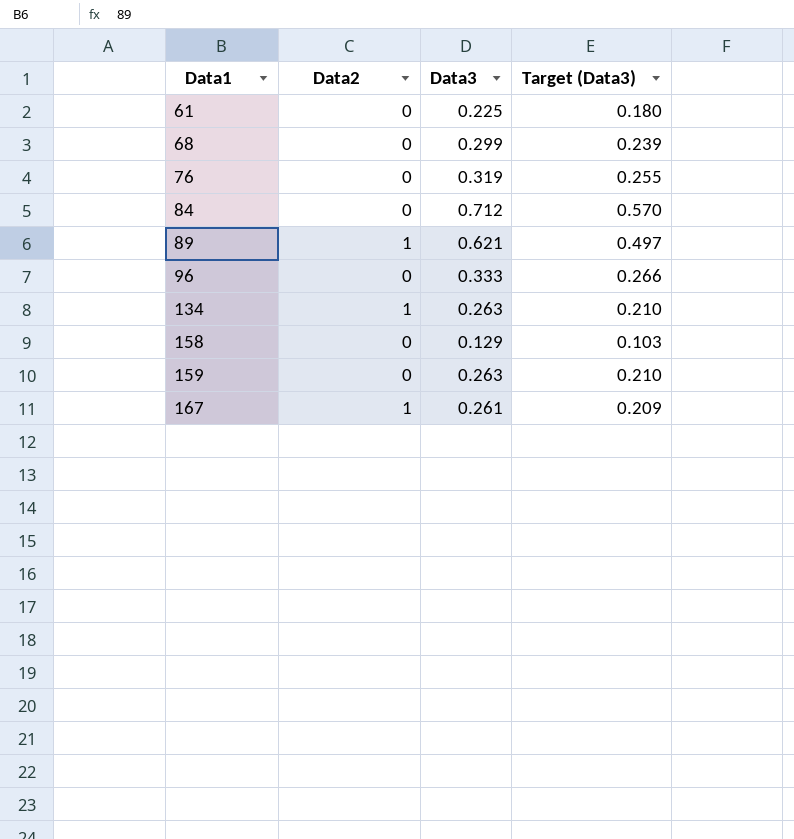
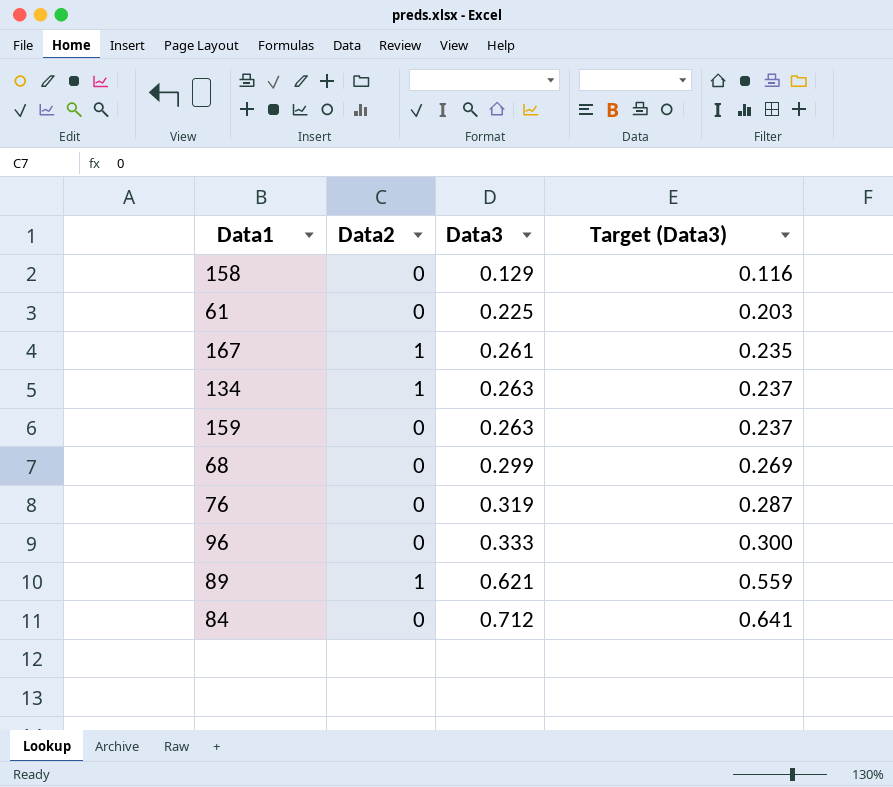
row order: Data1 ascending -> Data3 ascending
column Target (Data3) | formula: [Data3] * 0.8 -> [Data3] * 0.9

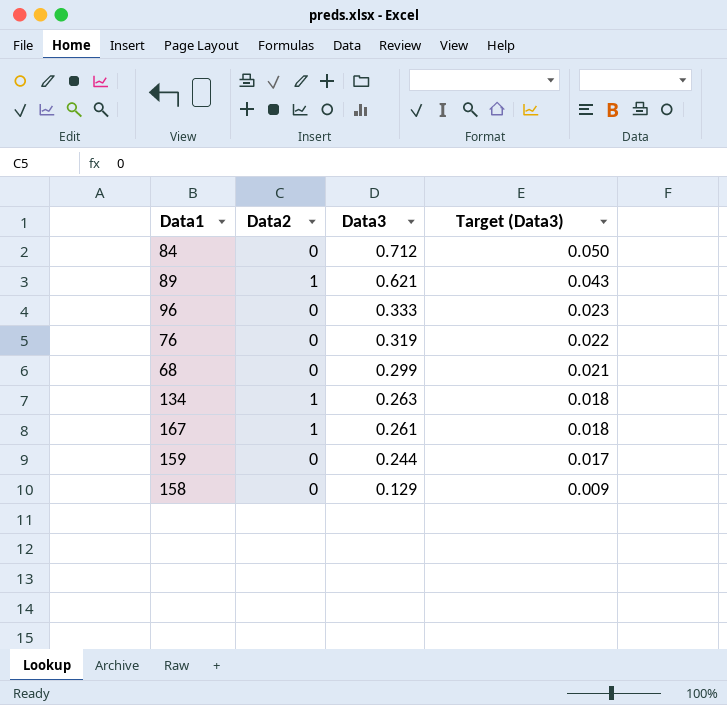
row order: Data3 ascending -> Data3 descending
column Target (Data3) | formula: [Data3] * 0.9 -> [Data3] * 0.07
row 61: 0 | 0.225 | 0.203 -> none
159 | Data3: 0.263 -> 0.244

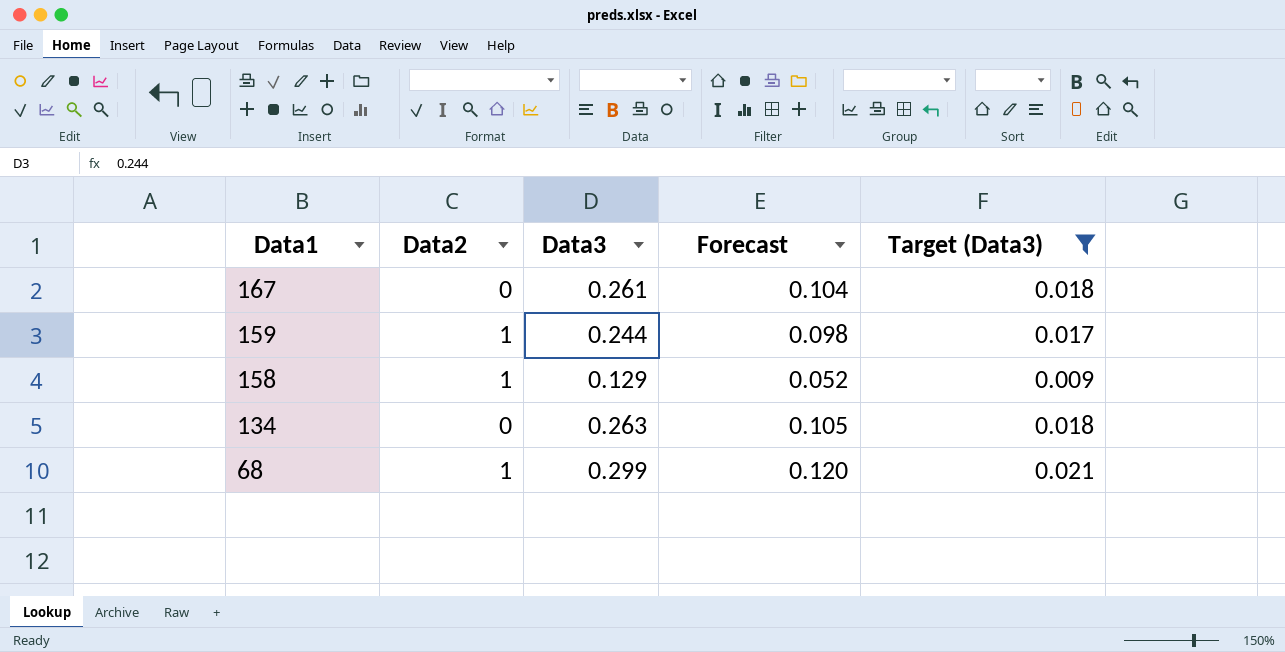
filter: none -> Target (Data3) <= 0.021
row order: Data3 descending -> Data1 descending
column Forecast | formula: none -> [Data3] * 0.4
167 | Data2: 1 -> 0
159 | Data2: 0 -> 1
158 | Data2: 0 -> 1
134 | Data2: 1 -> 0
68 | Data2: 0 -> 1

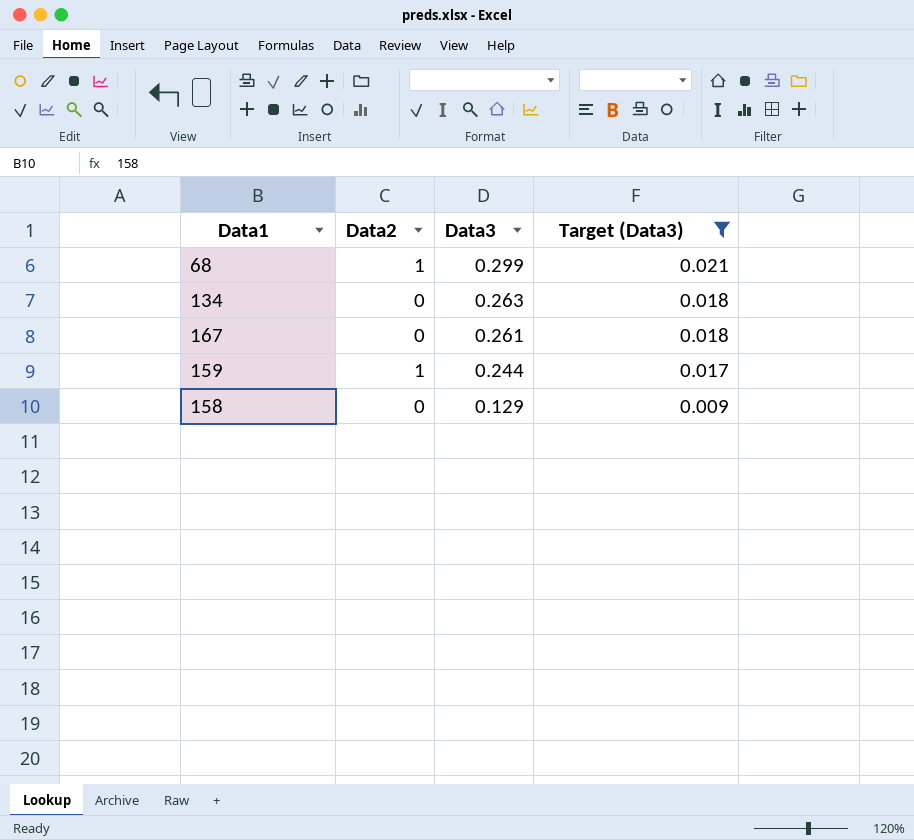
row order: Data1 descending -> Data3 descending
column Forecast | formula: [Data3] * 0.4 -> none
158 | Data2: 1 -> 0

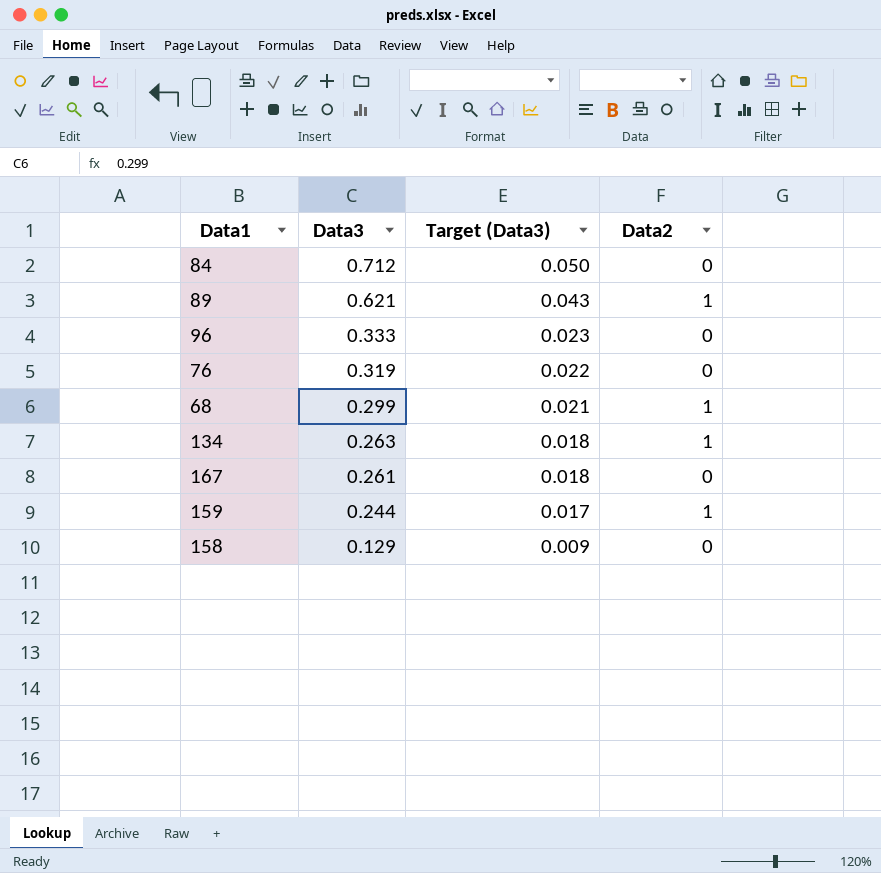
filter: Target (Data3) <= 0.021 -> none
column Data2 | position: 2 -> 4
134 | Data2: 0 -> 1

